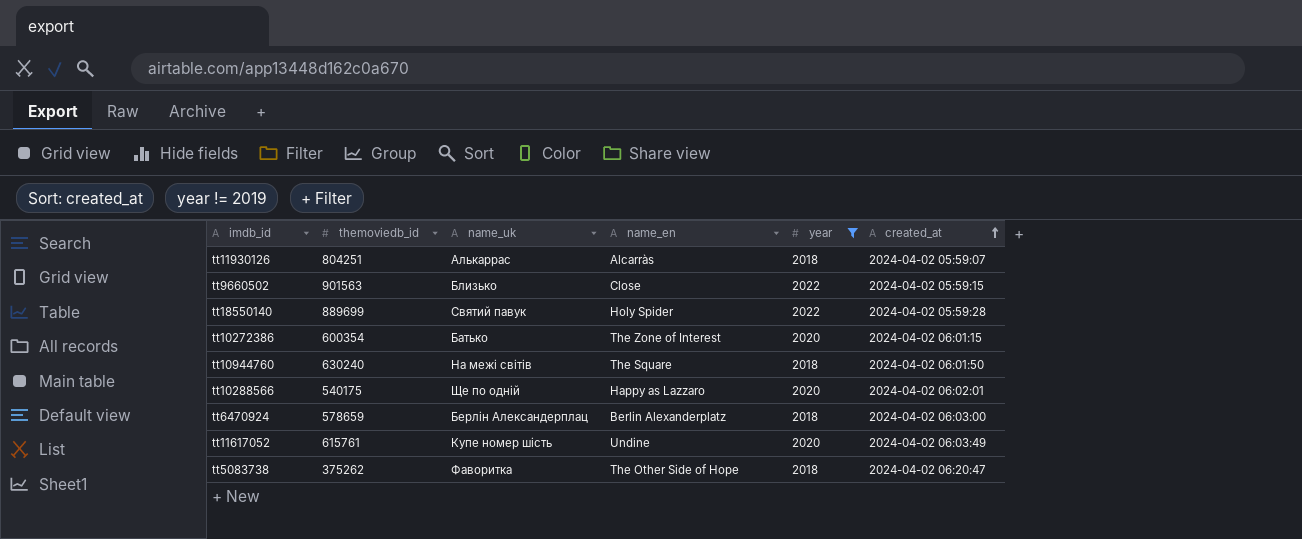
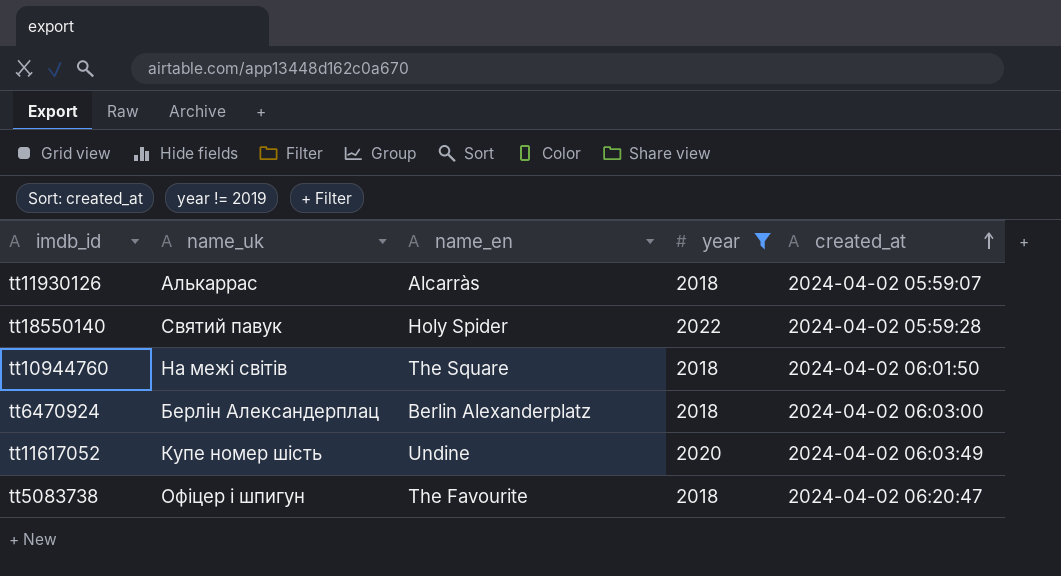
column themoviedb_id | position: 2 -> none
row tt9660502: 901563 | Близько | Close | 2022 | 2024-04-02 05:59:15 -> none
row tt10272386: 600354 | Батько | The Zone of Interest | 2020 | 2024-04-02 06:01:15 -> none
row tt10288566: 540175 | Ще по одній | Happy as Lazzaro | 2020 | 2024-04-02 06:02:01 -> none
tt5083738 | name_uk: Фаворитка -> Офіцер і шпигун
tt5083738 | name_en: The Other Side of Hope -> The Favourite

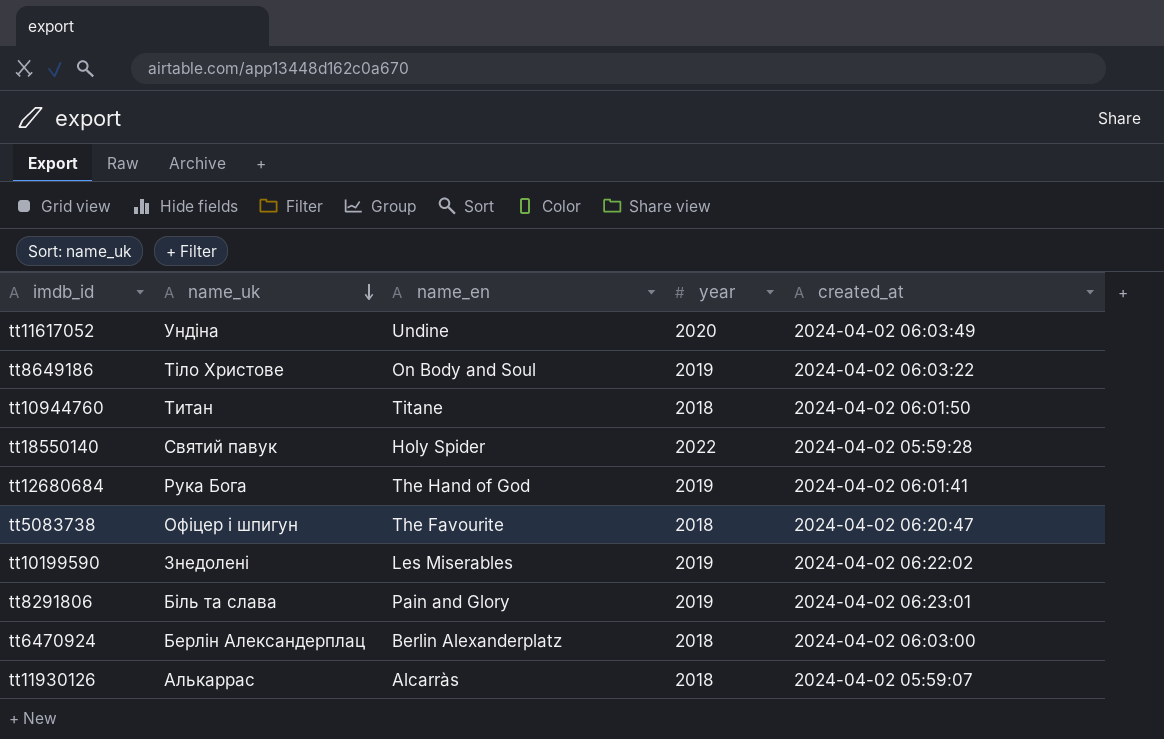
filter: year != 2019 -> none
row order: created_at ascending -> name_uk descending
tt11617052 | name_uk: Купе номер шість -> Ундіна
tt10944760 | name_uk: На межі світів -> Титан
tt10944760 | name_en: The Square -> Titane

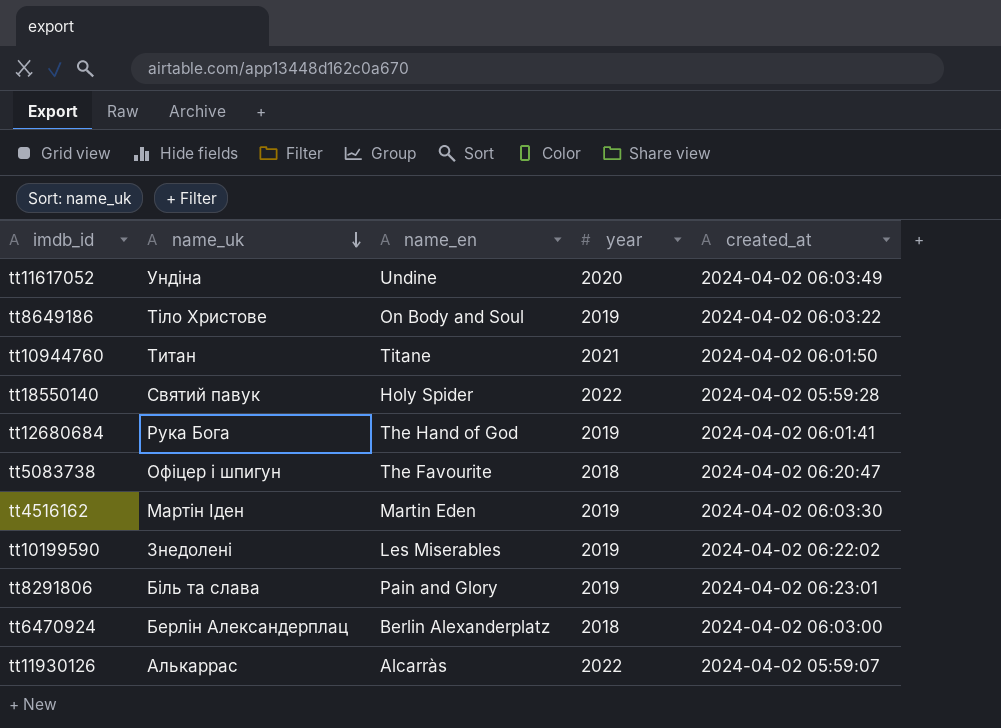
tt10944760 | year: 2018 -> 2021
row tt4516162: none -> Мартін Іден | Martin Eden | 2019 | 2024-04-02 06:03:30
tt11930126 | year: 2018 -> 2022

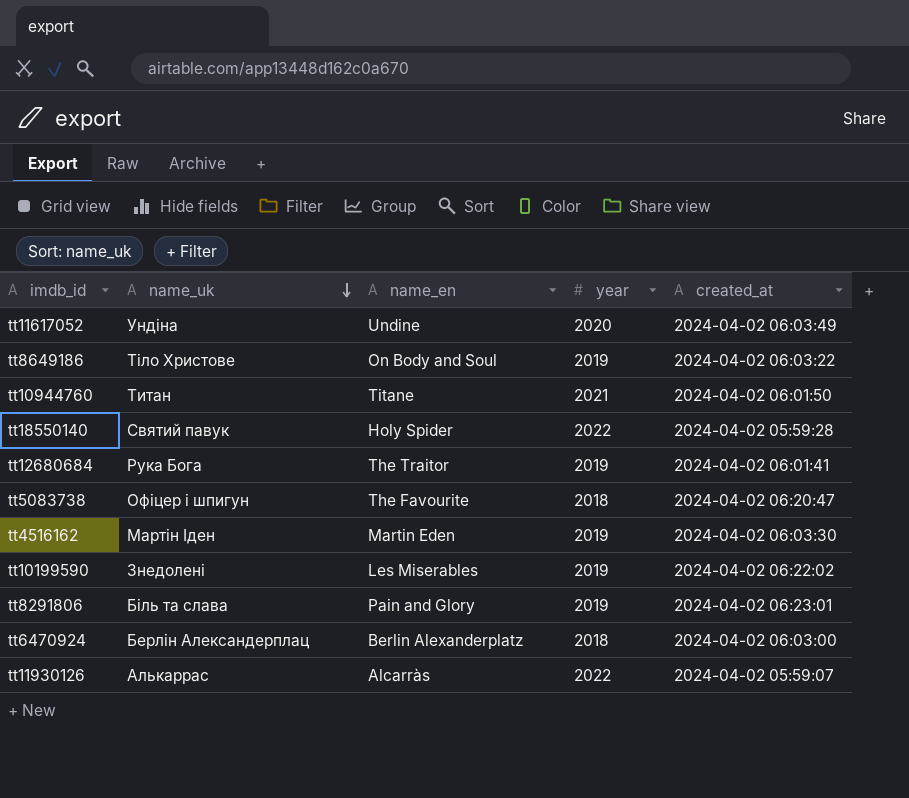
tt12680684 | name_en: The Hand of God -> The Traitor

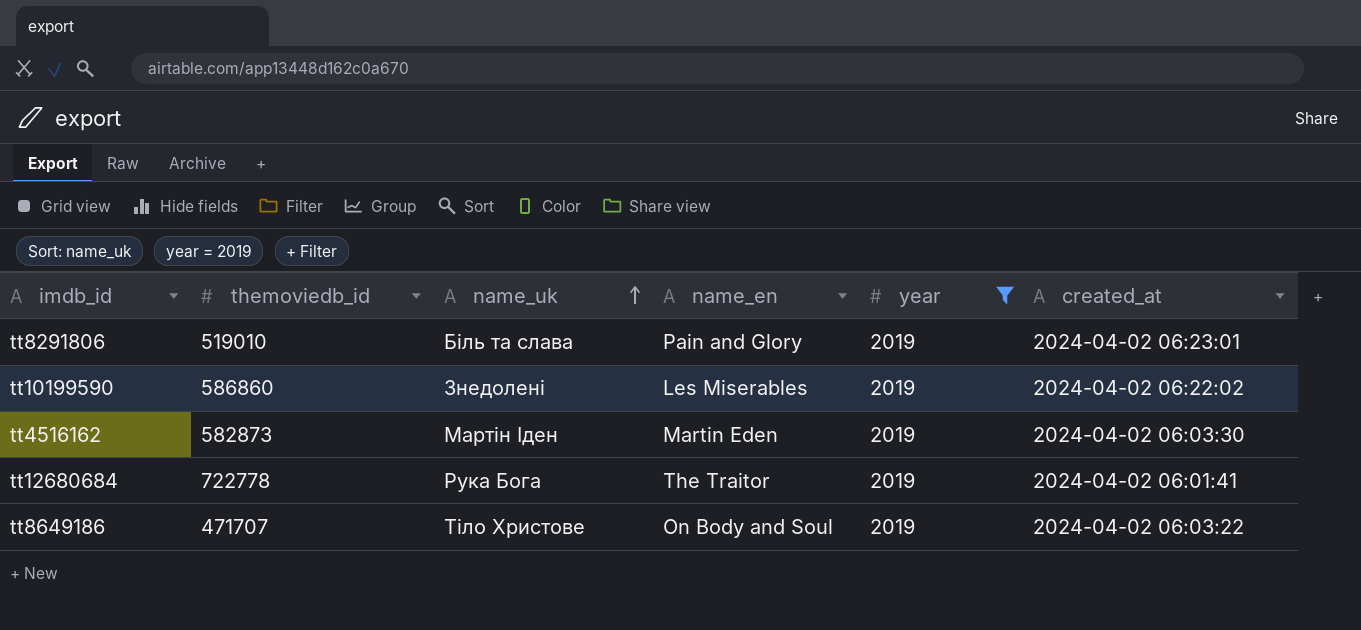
filter: none -> year = 2019
row order: name_uk descending -> name_uk ascending
column themoviedb_id | position: none -> 2

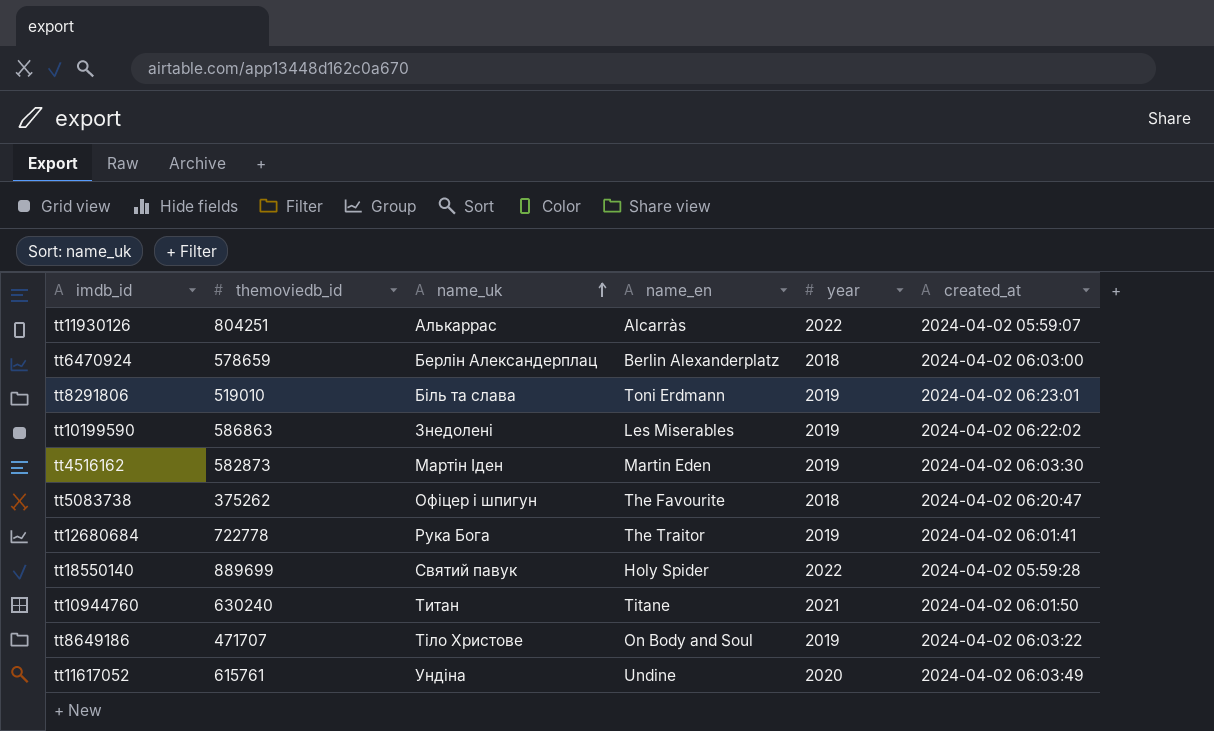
filter: year = 2019 -> none
tt8291806 | name_en: Pain and Glory -> Toni Erdmann
tt10199590 | themoviedb_id: 586860 -> 586863

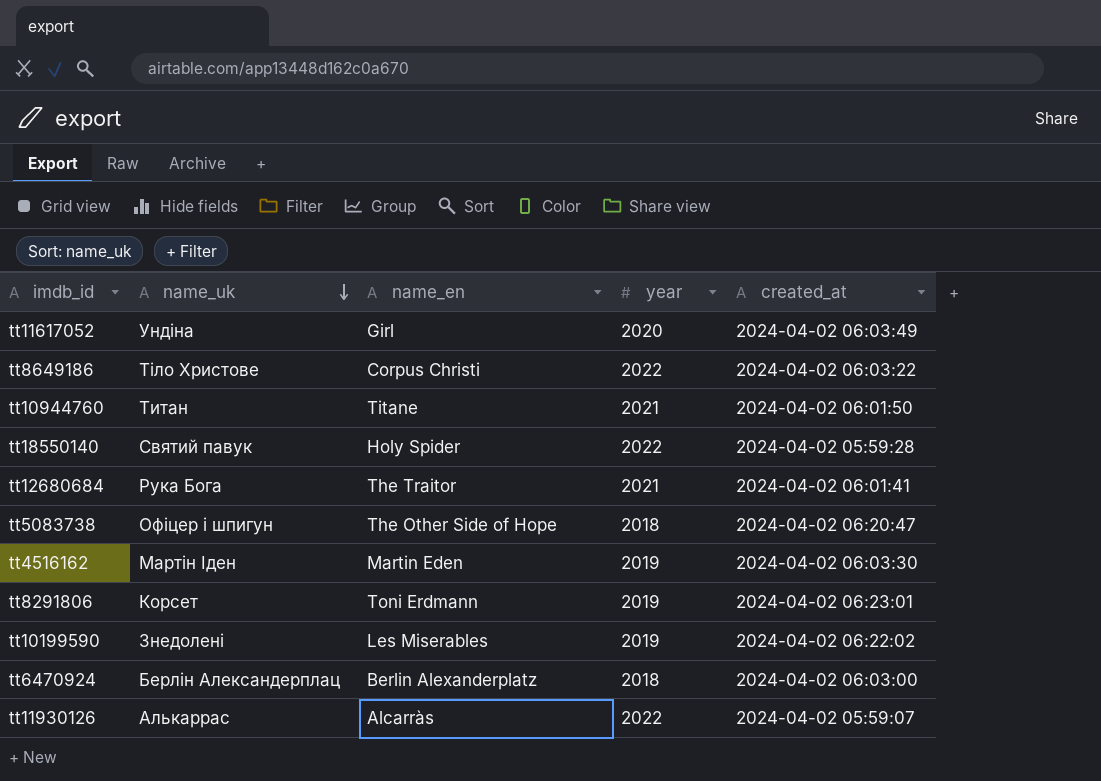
row order: name_uk ascending -> name_uk descending
column themoviedb_id | position: 2 -> none
tt11617052 | name_en: Undine -> Girl
tt8649186 | name_en: On Body and Soul -> Corpus Christi
tt8649186 | year: 2019 -> 2022
tt12680684 | year: 2019 -> 2021
tt5083738 | name_en: The Favourite -> The Other Side of Hope
tt8291806 | name_uk: Біль та слава -> Корсет

